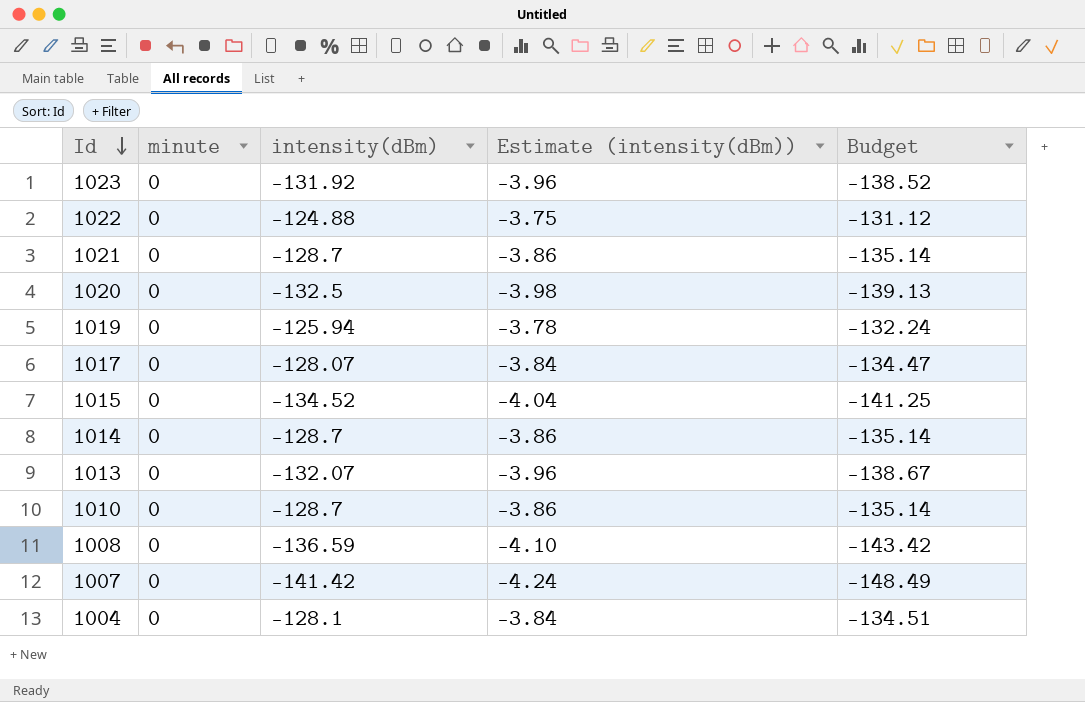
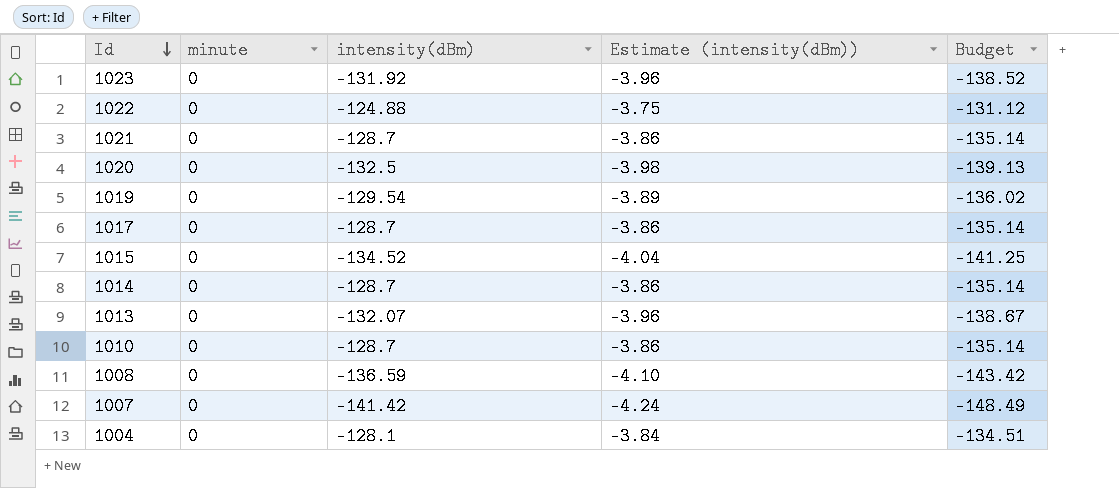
1019 | intensity(dBm): -125.94 -> -129.54
1019 | Estimate (intensity(dBm)): -3.78 -> -3.89
1019 | Budget: -132.24 -> -136.02
1017 | intensity(dBm): -128.07 -> -128.7
1017 | Estimate (intensity(dBm)): -3.84 -> -3.86
1017 | Budget: -134.47 -> -135.14

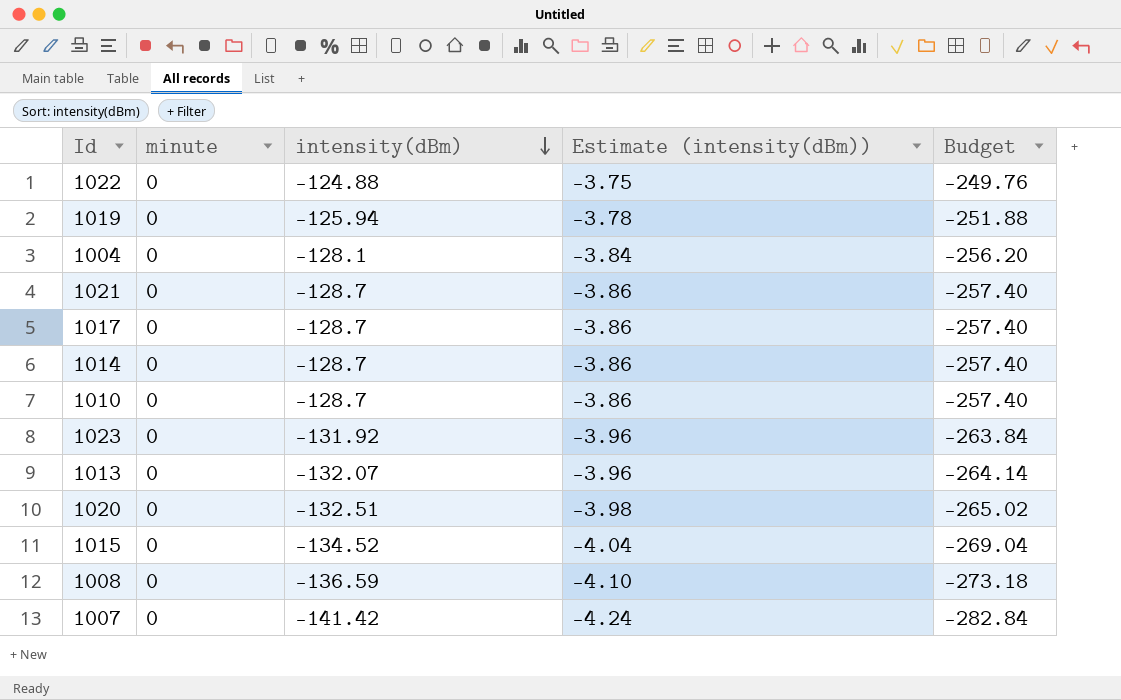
row order: Id descending -> intensity(dBm) descending
column Budget | formula: [intensity(dBm)] * 1.05 -> [intensity(dBm)] * 2
1019 | intensity(dBm): -129.54 -> -125.94
1019 | Estimate (intensity(dBm)): -3.89 -> -3.78
1020 | intensity(dBm): -132.5 -> -132.51

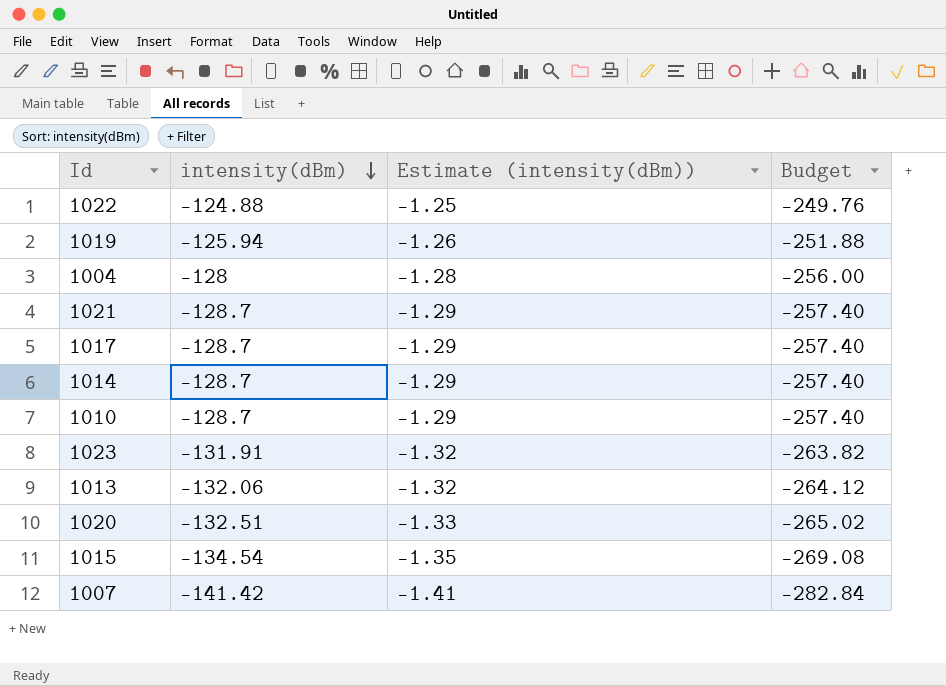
column minute | position: 2 -> none
column Estimate (intensity(dBm)) | formula: [intensity(dBm)] * 0.03 -> [intensity(dBm)] * 0.01
row 1008: 0 | -136.59 | -4.10 | -273.18 -> none
1004 | intensity(dBm): -128.1 -> -128
1004 | Budget: -256.20 -> -256.00
1023 | intensity(dBm): -131.92 -> -131.91
1023 | Budget: -263.84 -> -263.82
1013 | intensity(dBm): -132.07 -> -132.06
1013 | Budget: -264.14 -> -264.12
1015 | intensity(dBm): -134.52 -> -134.54
1015 | Budget: -269.04 -> -269.08

